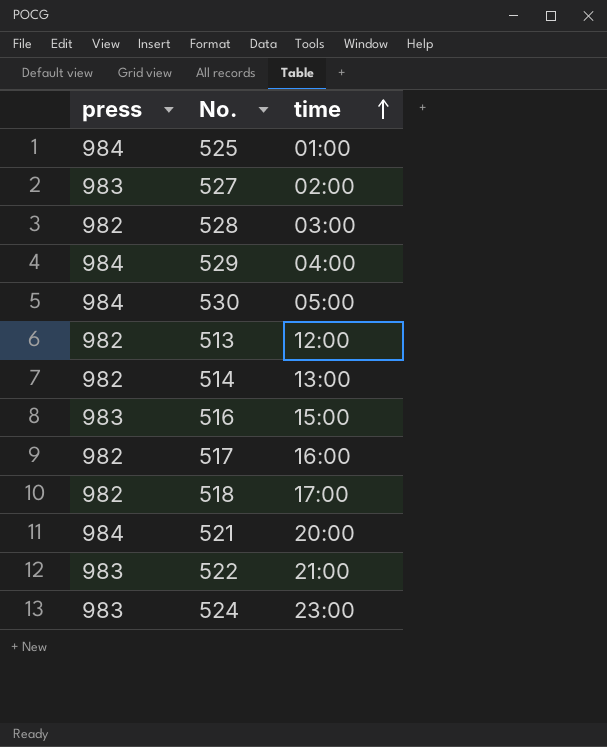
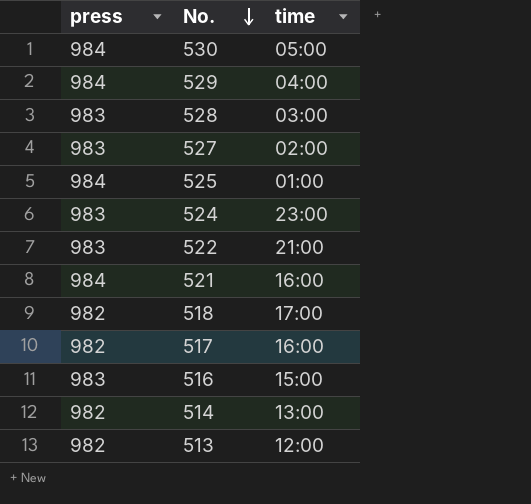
row order: time ascending -> No. descending
528 | press: 982 -> 983
521 | time: 20:00 -> 16:00

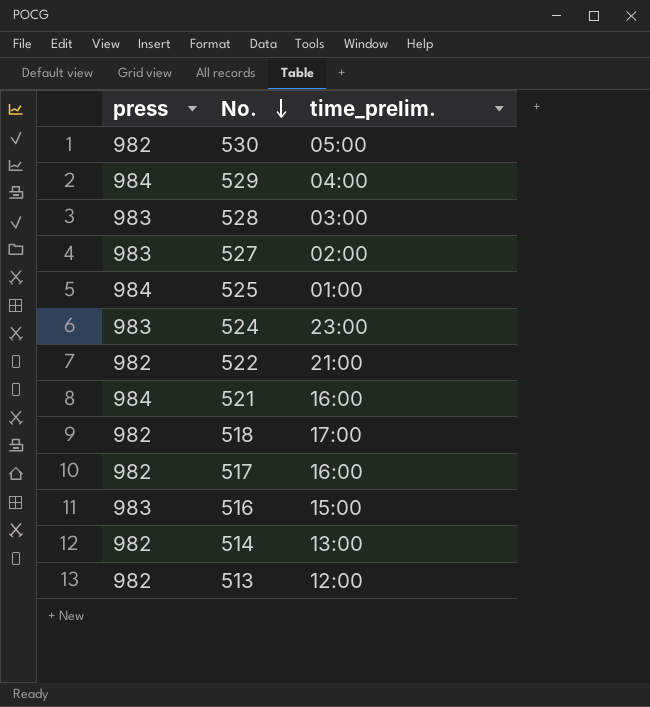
column name: time -> time_prelim.
530 | press: 984 -> 982
522 | press: 983 -> 982

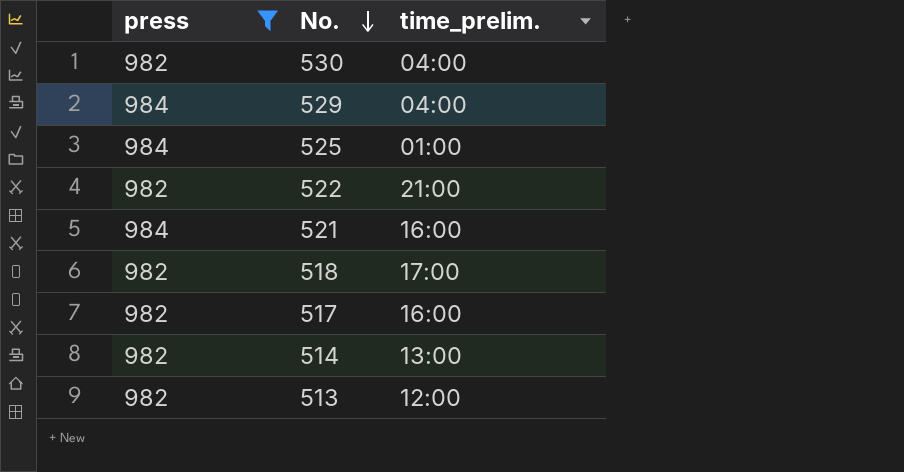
filter: none -> press != 983
530 | time_prelim.: 05:00 -> 04:00

